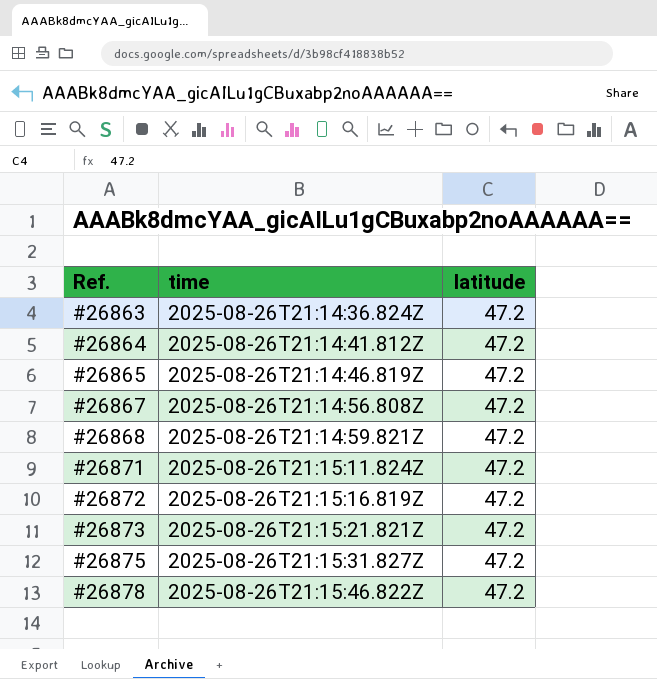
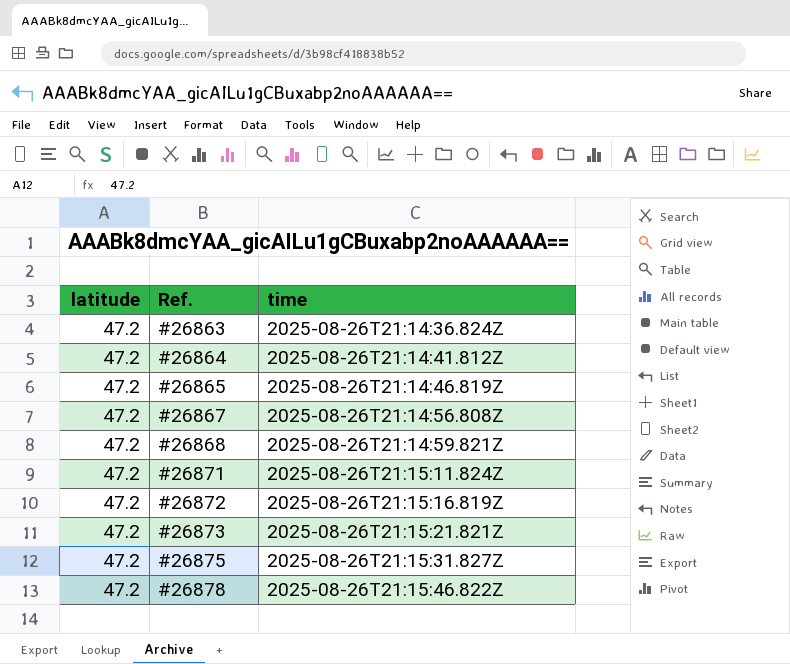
column latitude | position: 3 -> 1

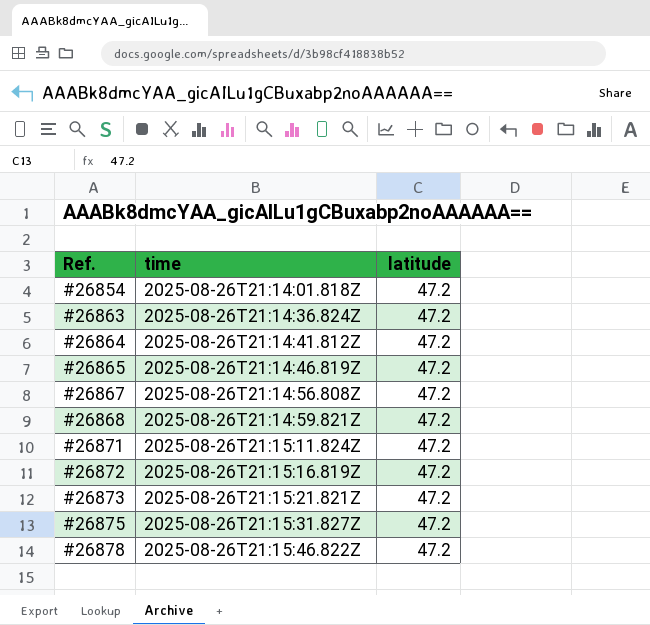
column latitude | position: 1 -> 3
row #26854: none -> 2025-08-26T21:14:01.818Z | 47.2

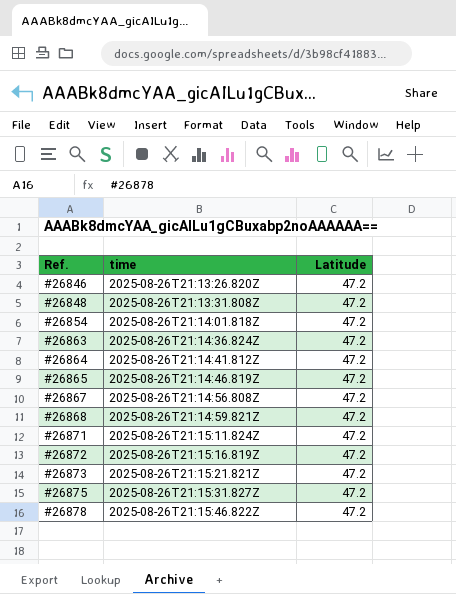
column name: latitude -> Latitude
row #26846: none -> 2025-08-26T21:13:26.820Z | 47.2
row #26848: none -> 2025-08-26T21:13:31.808Z | 47.2

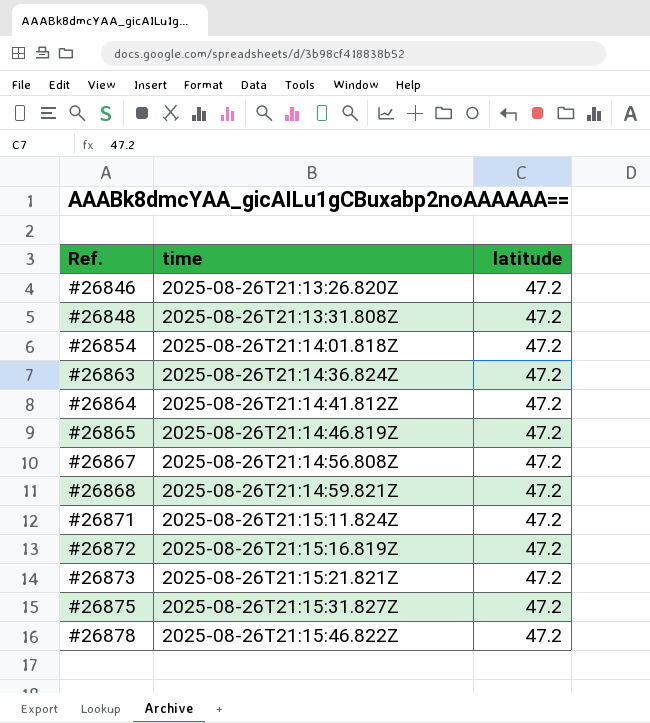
column name: Latitude -> latitude

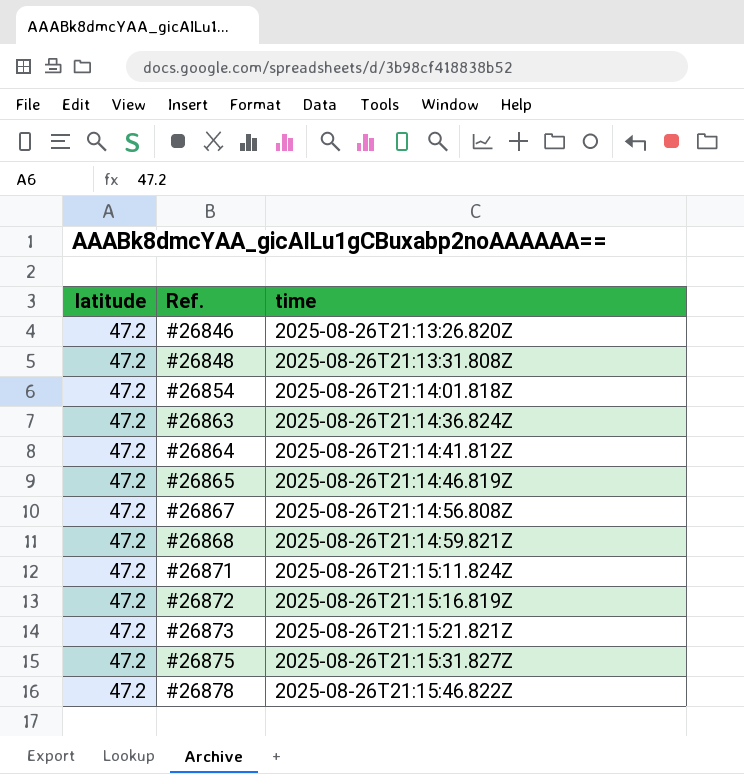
column latitude | position: 3 -> 1

